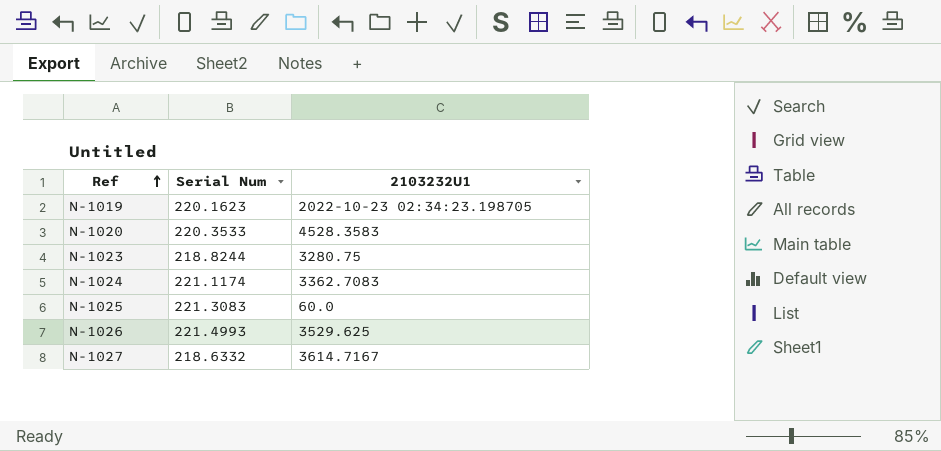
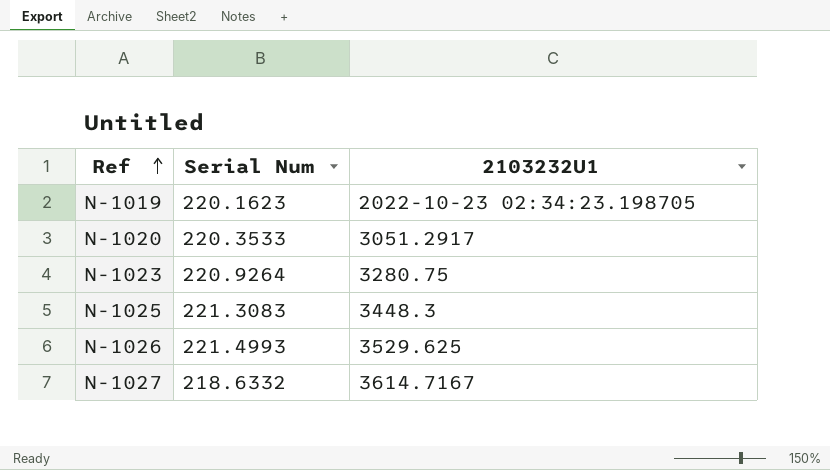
row N-1024: 221.1174 | 3362.7083 -> none
N-1020 | 2103232U1: 4528.3583 -> 3051.2917
N-1023 | Serial Num: 218.8244 -> 220.9264
N-1025 | 2103232U1: 60.0 -> 3448.3

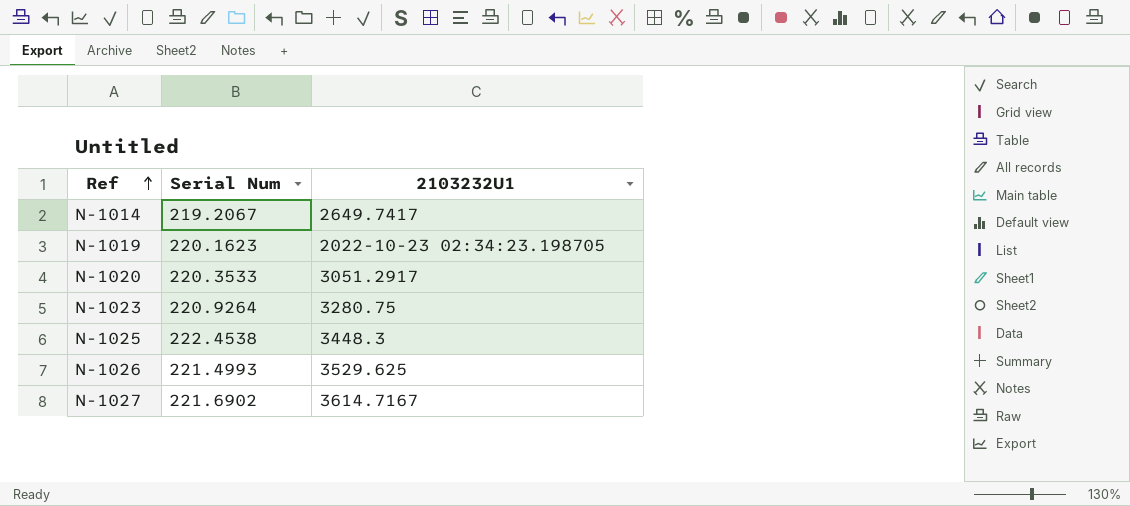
row N-1014: none -> 219.2067 | 2649.7417
N-1025 | Serial Num: 221.3083 -> 222.4538
N-1027 | Serial Num: 218.6332 -> 221.6902

